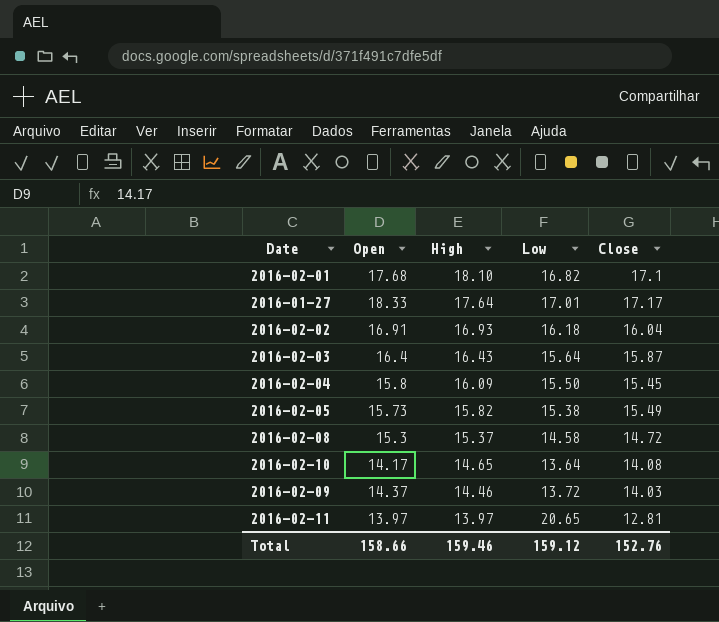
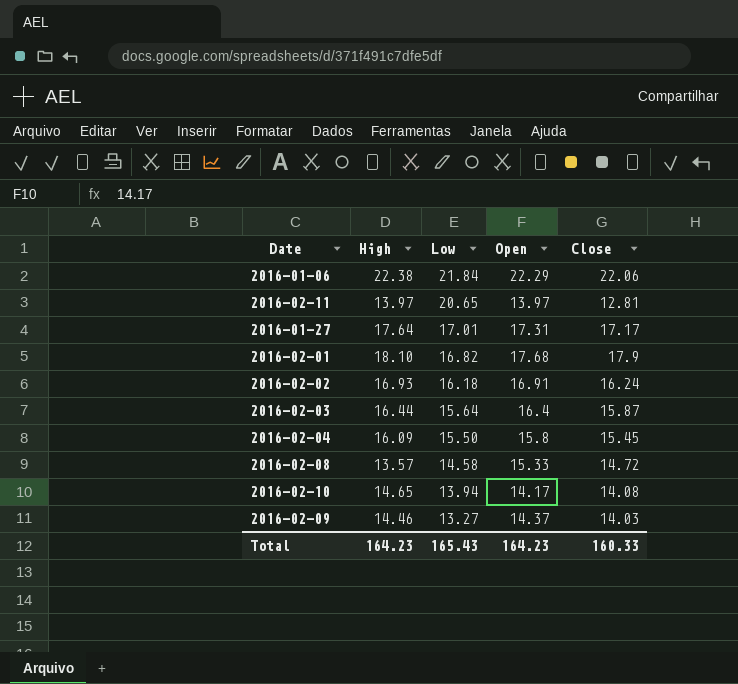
row order: High descending -> Low descending
column Open | position: 2 -> 4
row 2016-02-05: 15.73 | 15.82 | 15.38 | 15.49 -> none
row 2016-01-06: none -> 22.38 | 21.84 | 22.29 | 22.06
2016-01-27 | Open: 18.33 -> 17.31
2016-02-01 | Close: 17.1 -> 17.9
2016-02-02 | Close: 16.04 -> 16.24
2016-02-03 | High: 16.43 -> 16.44
2016-02-08 | High: 15.37 -> 13.57
2016-02-08 | Open: 15.3 -> 15.33
2016-02-10 | Low: 13.64 -> 13.94
2016-02-09 | Low: 13.72 -> 13.27
Total | High: 159.46 -> 164.23
Total | Low: 159.12 -> 165.43
Total | Open: 158.66 -> 164.23
Total | Close: 152.76 -> 160.33

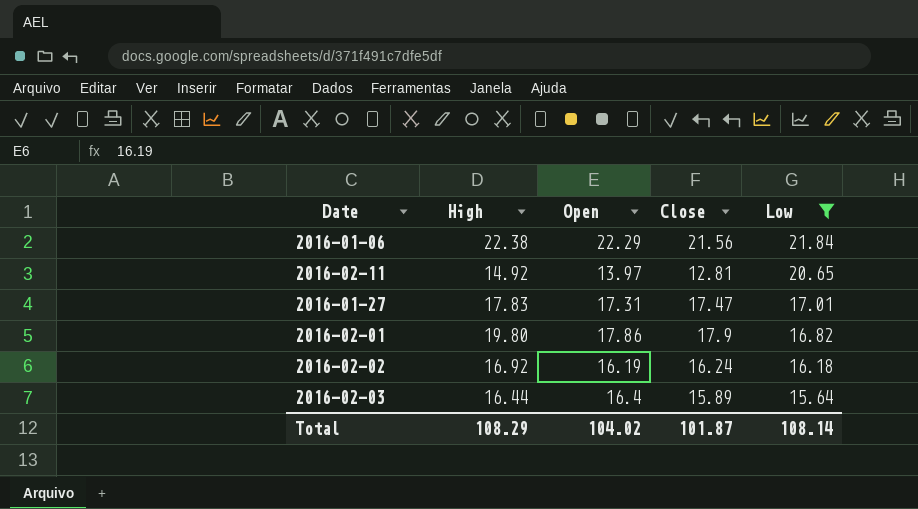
filter: none -> Low >= 15.64
column Low | position: 3 -> 5
2016-01-06 | Close: 22.06 -> 21.56
2016-02-11 | High: 13.97 -> 14.92
2016-01-27 | High: 17.64 -> 17.83
2016-01-27 | Close: 17.17 -> 17.47
2016-02-01 | High: 18.10 -> 19.80
2016-02-01 | Open: 17.68 -> 17.86
2016-02-02 | High: 16.93 -> 16.92
2016-02-02 | Open: 16.91 -> 16.19
2016-02-03 | Close: 15.87 -> 15.89
Total | High: 164.23 -> 108.29
Total | Open: 164.23 -> 104.02
Total | Close: 160.33 -> 101.87
Total | Low: 165.43 -> 108.14

